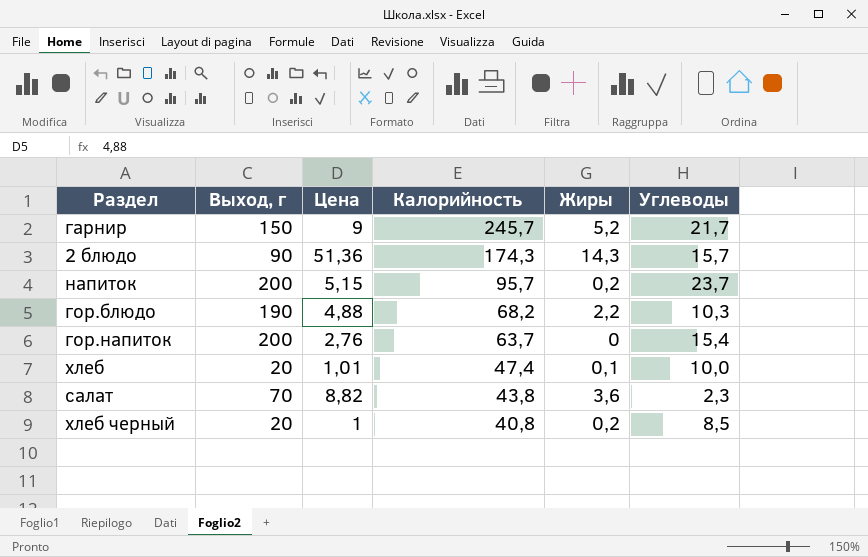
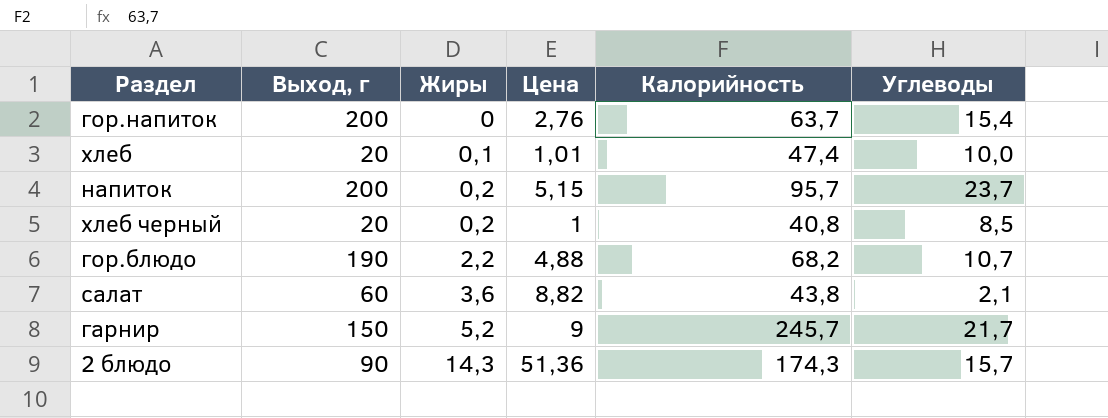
row order: Калорийность descending -> Жиры ascending
column Жиры | position: 5 -> 3
гор.блюдо | Углеводы: 10,3 -> 10,7
салат | Выход, г: 70 -> 60
салат | Углеводы: 2,3 -> 2,1

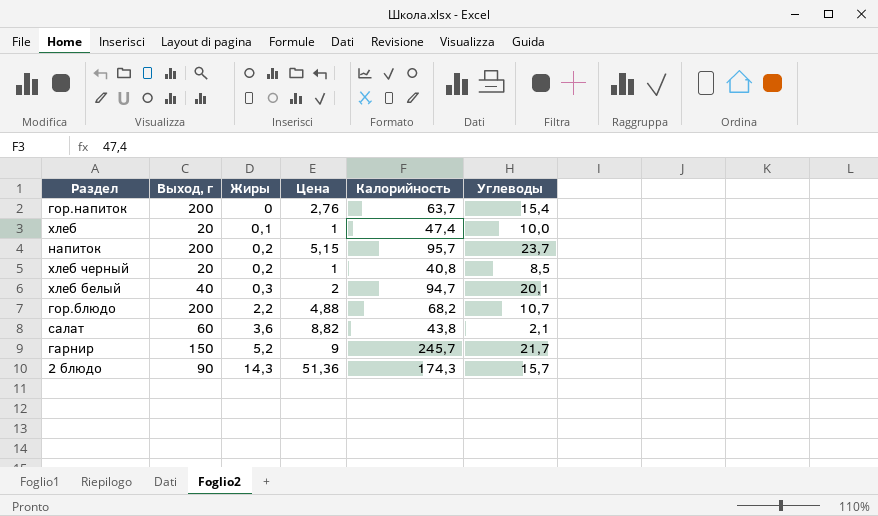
хлеб | Цена: 1,01 -> 1
row хлеб белый: none -> 40 | 0,3 | 2 | 94,7 | 20,1
гор.блюдо | Выход, г: 190 -> 200

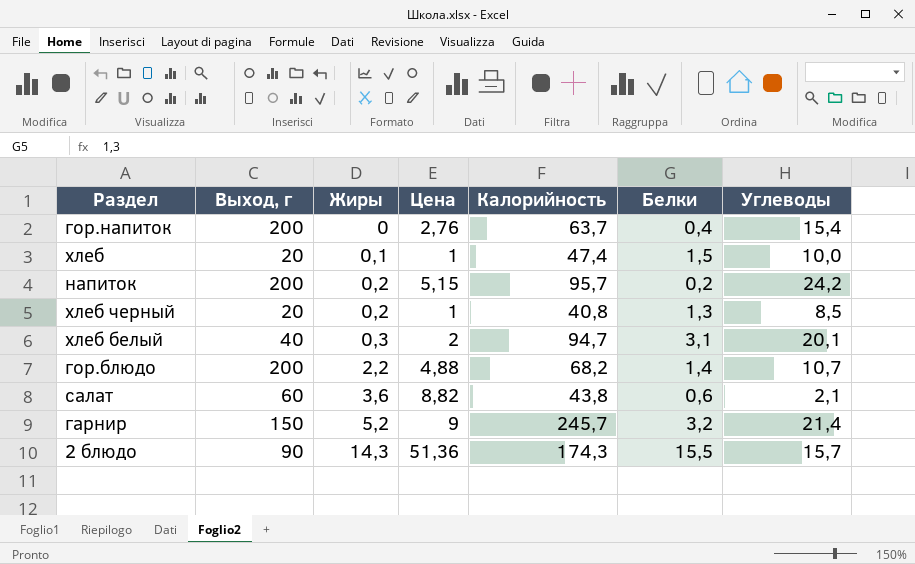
column Белки | position: none -> 6
напиток | Углеводы: 23,7 -> 24,2
гарнир | Углеводы: 21,7 -> 21,4

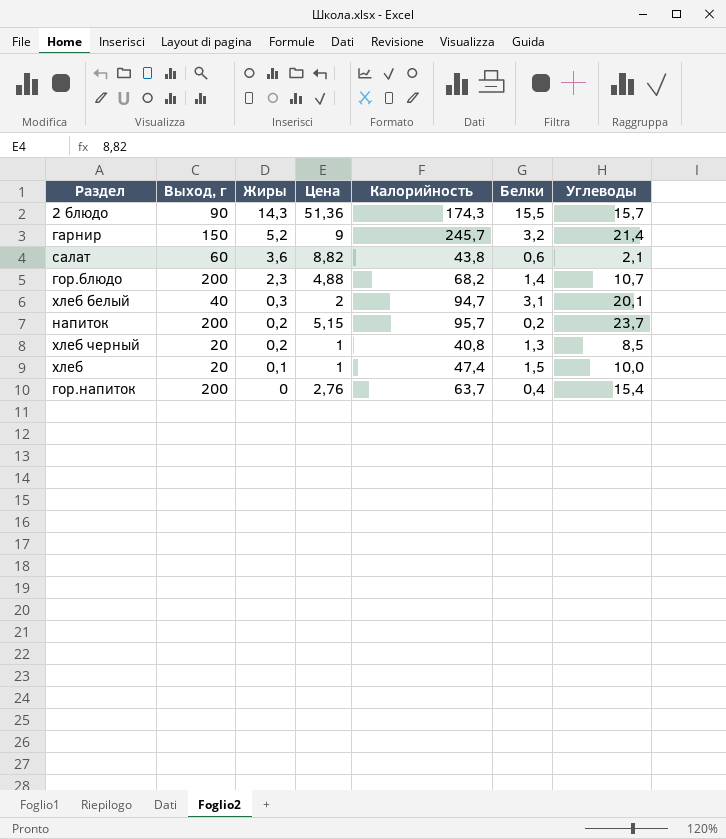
row order: Жиры ascending -> Жиры descending
гор.блюдо | Жиры: 2,2 -> 2,3
напиток | Углеводы: 24,2 -> 23,7

